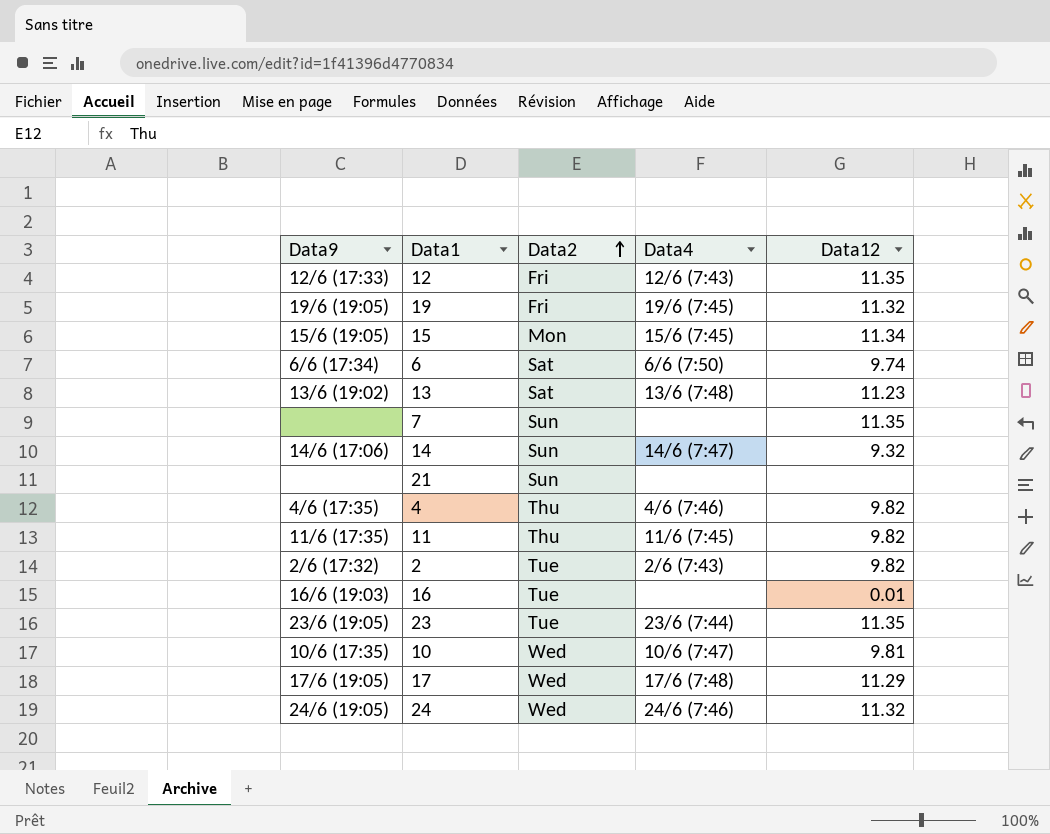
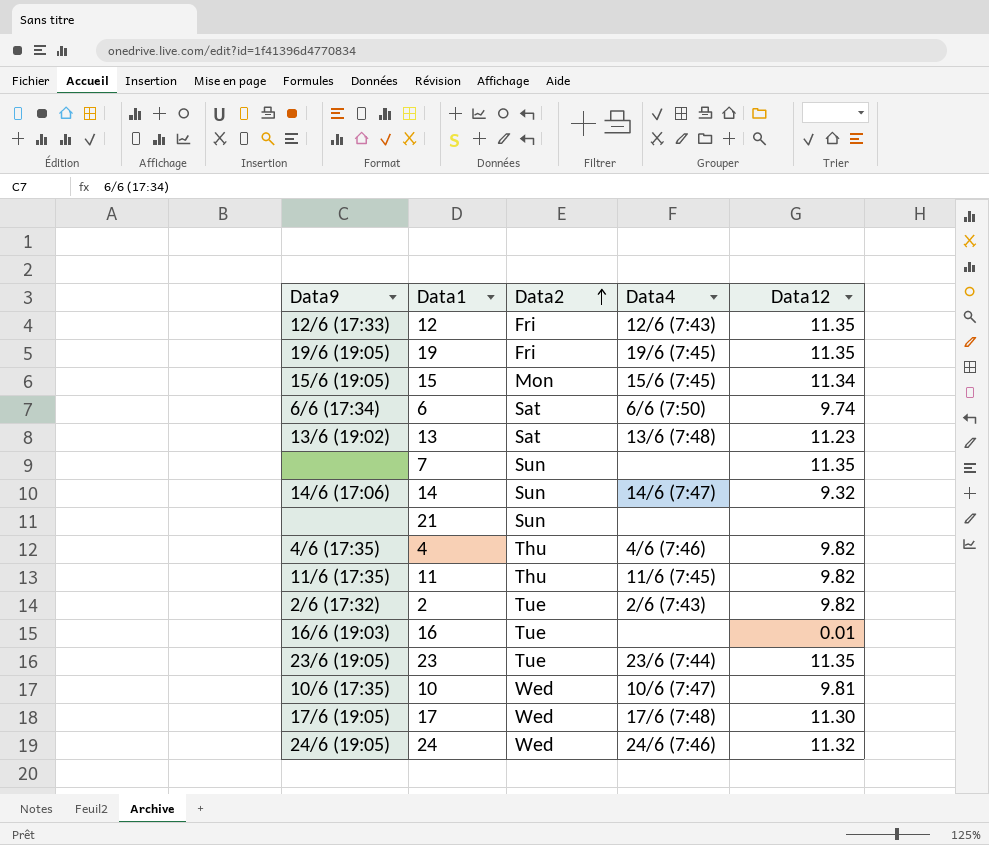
19 | Data12: 11.32 -> 11.35
17 | Data12: 11.29 -> 11.30

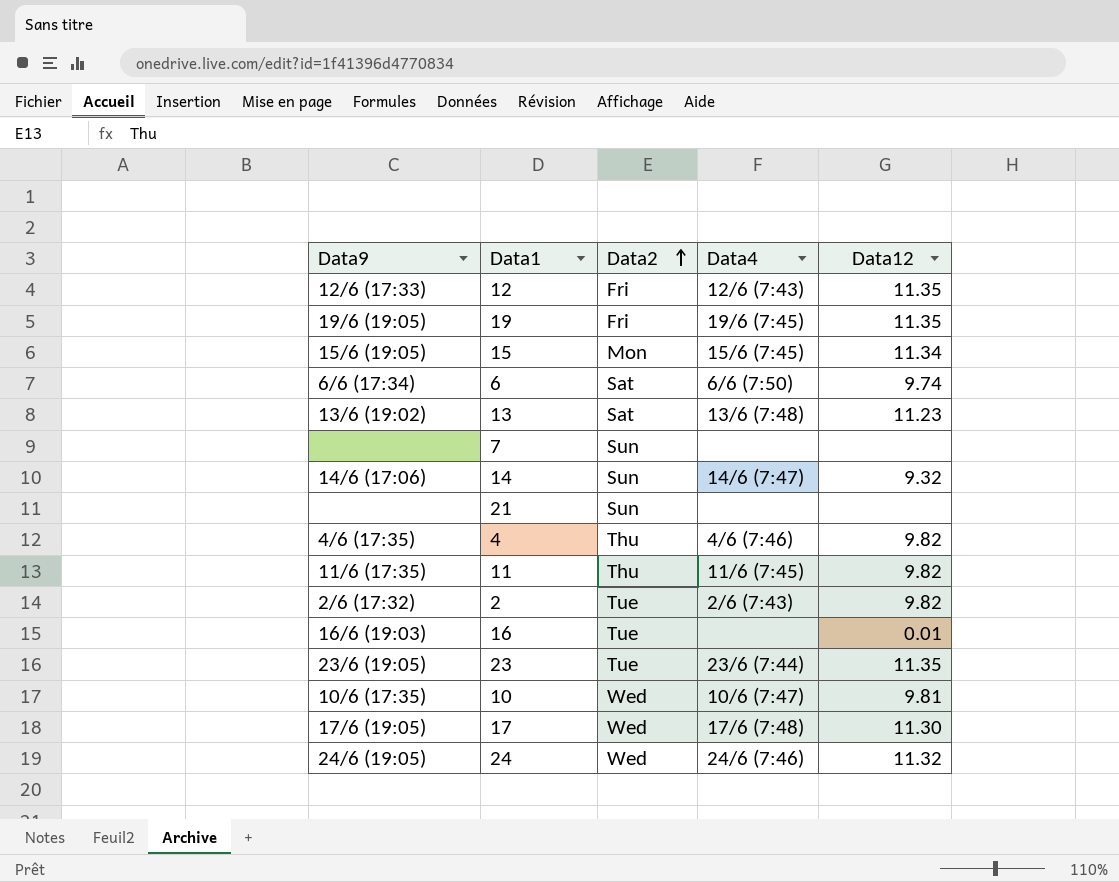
7 | Data12: 11.35 -> none

